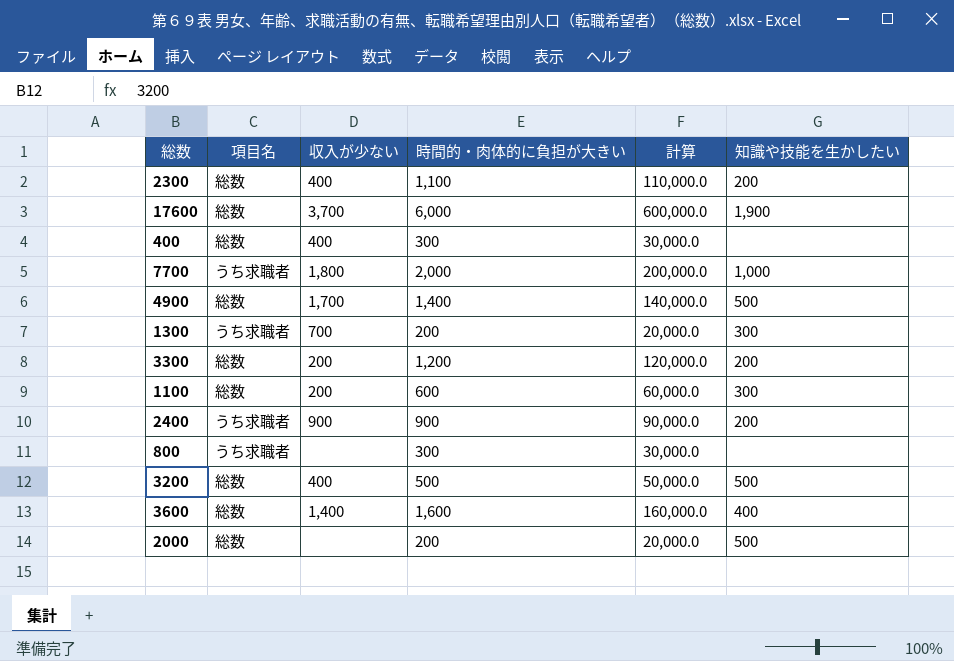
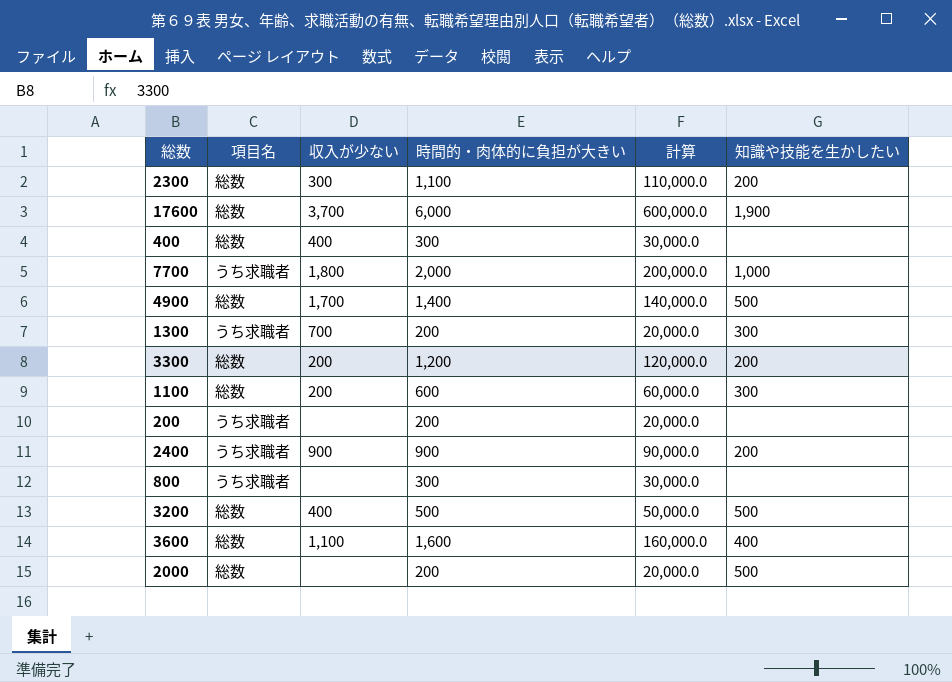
2300 | 収入が少ない: 400 -> 300
row 200: none -> うち求職者 | none | 200 | 20,000.0 | none
3600 | 収入が少ない: 1,400 -> 1,100

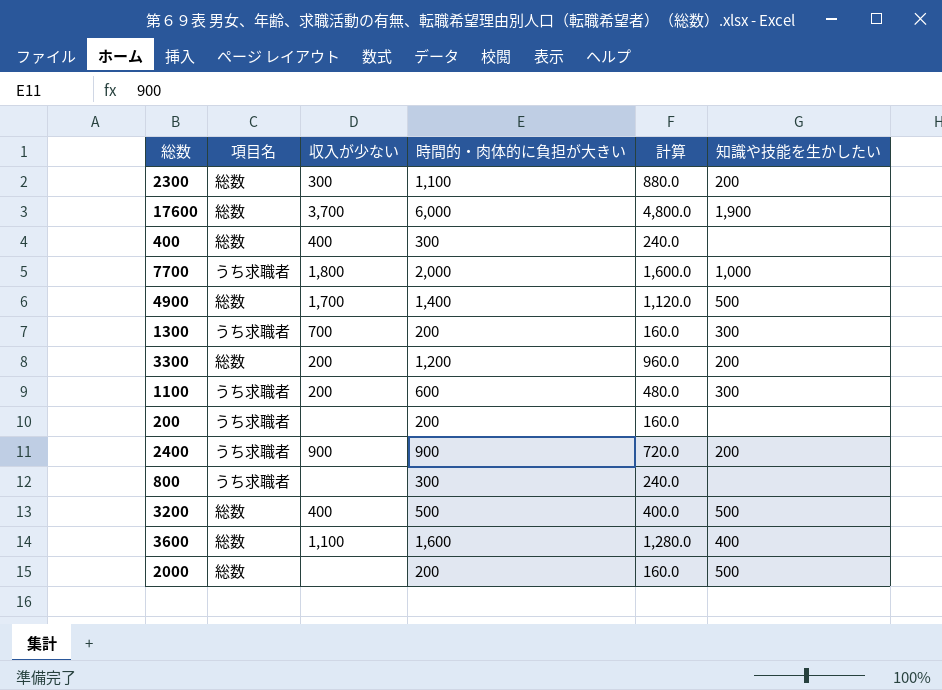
column 計算 | formula: [時間的・肉体的に負担が大きい] * 100 -> [時間的・肉体的に負担が大きい] * 0.8
1100 | 項目名: 総数 -> うち求職者

